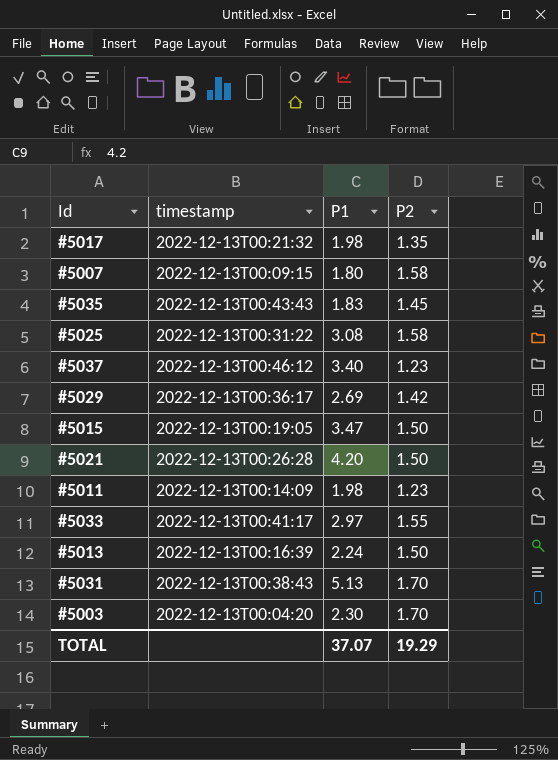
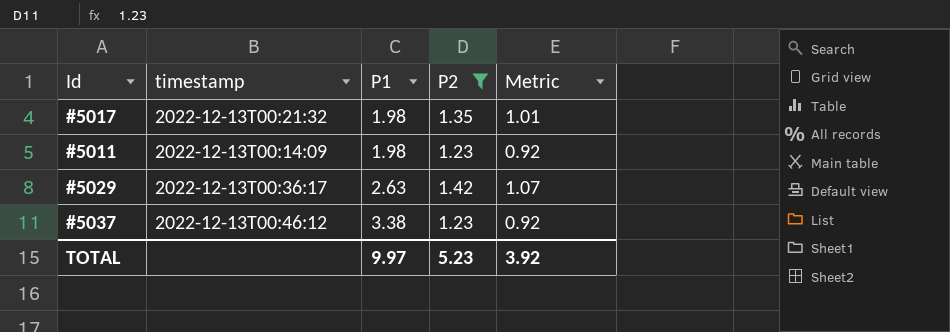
filter: none -> P2 <= 1.42
row order: none -> P1 ascending
column Metric | formula: none -> [P2] * 0.75
#5029 | P1: 2.69 -> 2.63
#5037 | P1: 3.40 -> 3.38
TOTAL | P1: 37.07 -> 9.97
TOTAL | P2: 19.29 -> 5.23

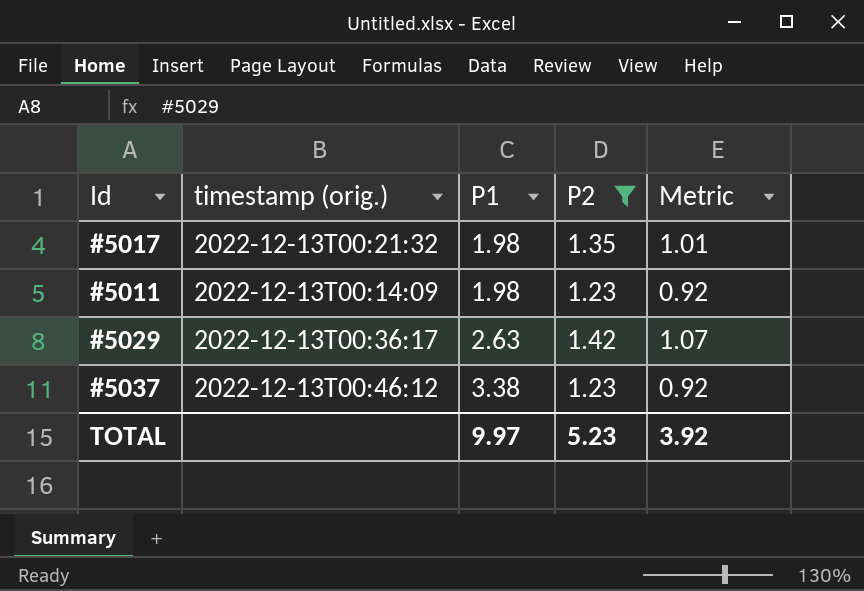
column name: timestamp -> timestamp (orig.)

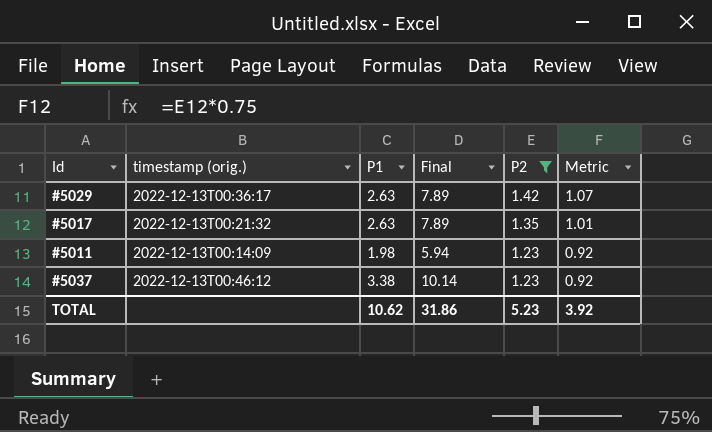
row order: P1 ascending -> P2 descending
column Final | formula: none -> [P1] * 3
#5017 | P1: 1.98 -> 2.63
TOTAL | P1: 9.97 -> 10.62

